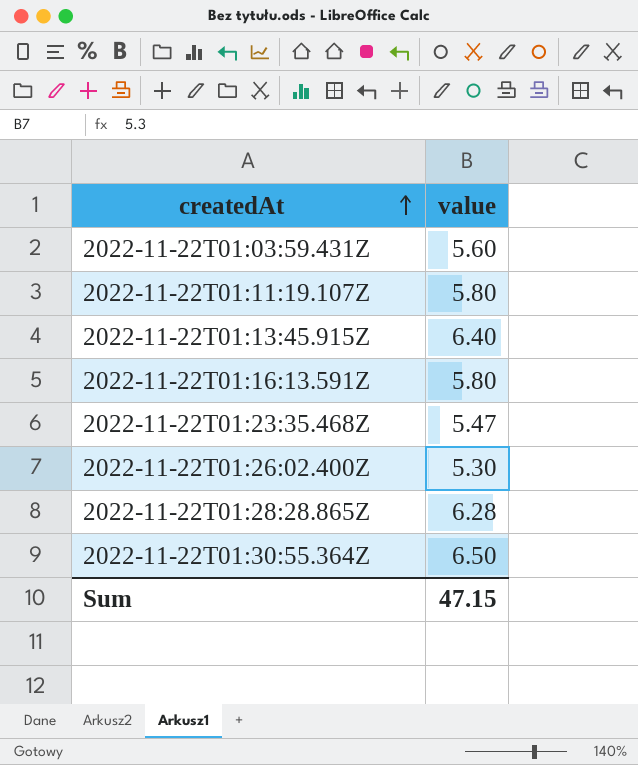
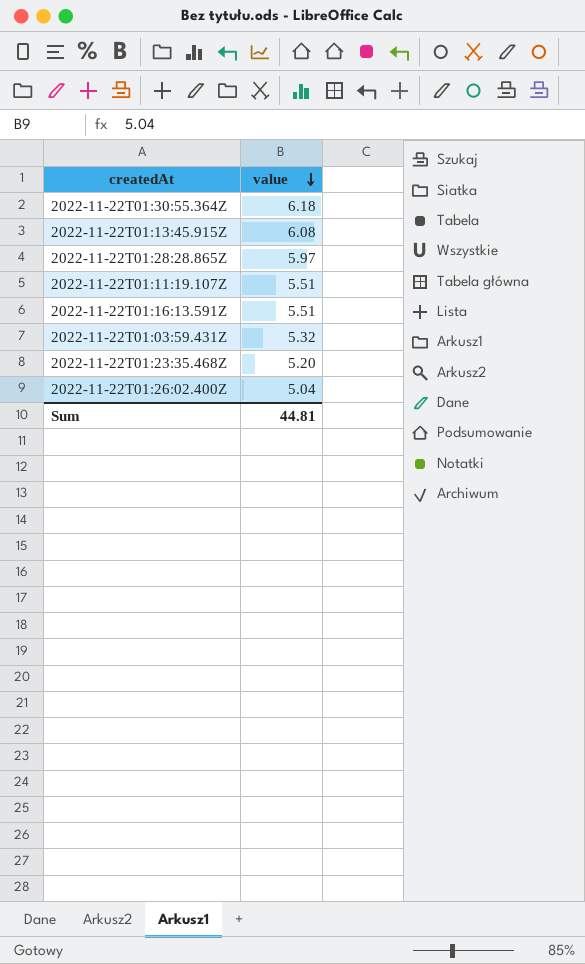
row order: createdAt ascending -> value descending
2022-11-22T01:30:55.364Z | value: 6.50 -> 6.18
2022-11-22T01:13:45.915Z | value: 6.40 -> 6.08
2022-11-22T01:28:28.865Z | value: 6.28 -> 5.97
2022-11-22T01:11:19.107Z | value: 5.80 -> 5.51
2022-11-22T01:16:13.591Z | value: 5.80 -> 5.51
2022-11-22T01:03:59.431Z | value: 5.60 -> 5.32
2022-11-22T01:23:35.468Z | value: 5.47 -> 5.20
2022-11-22T01:26:02.400Z | value: 5.30 -> 5.04
Sum | value: 47.15 -> 44.81

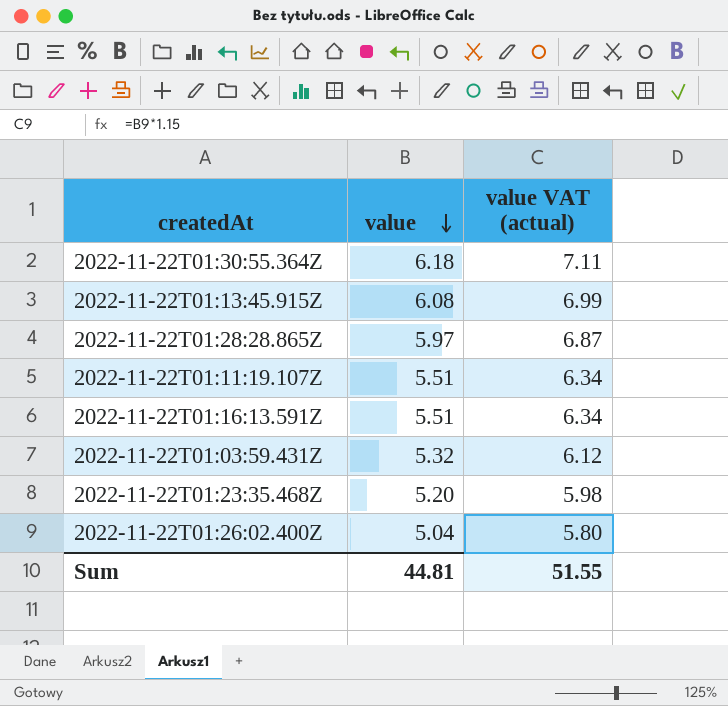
column value VAT (actual) | formula: none -> [value] * 1.15

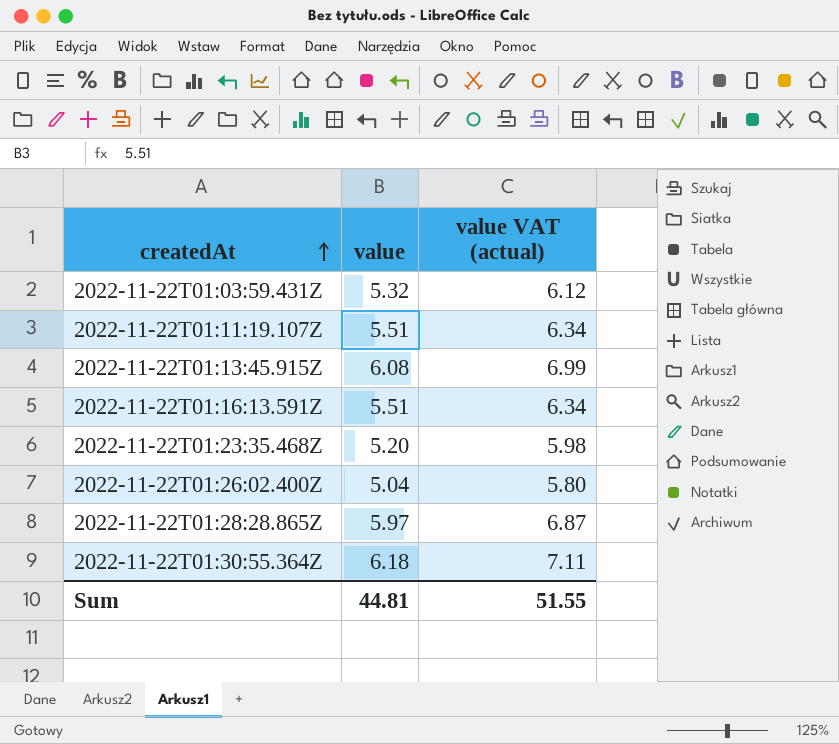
row order: value descending -> createdAt ascending

